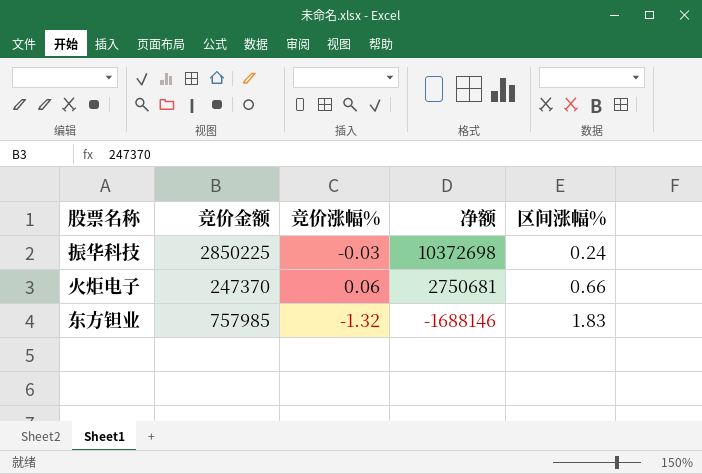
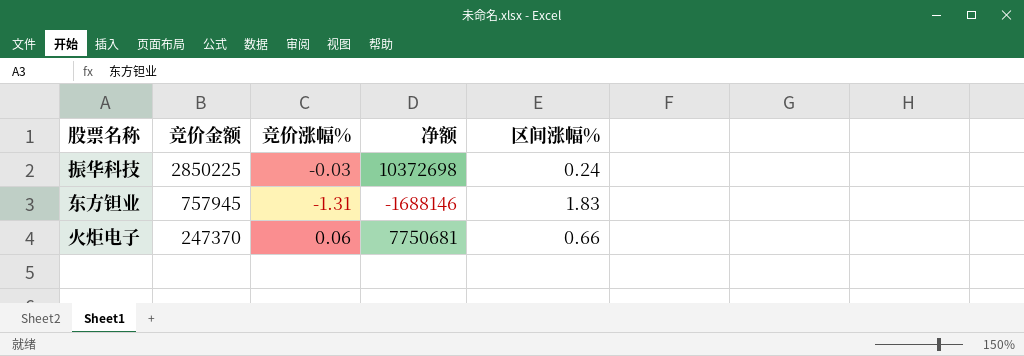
row order: 净额 descending -> 竞价金额 descending
东方钽业 | 竞价金额: 757985 -> 757945
东方钽业 | 竞价涨幅%: -1.32 -> -1.31
火炬电子 | 净额: 2750681 -> 7750681

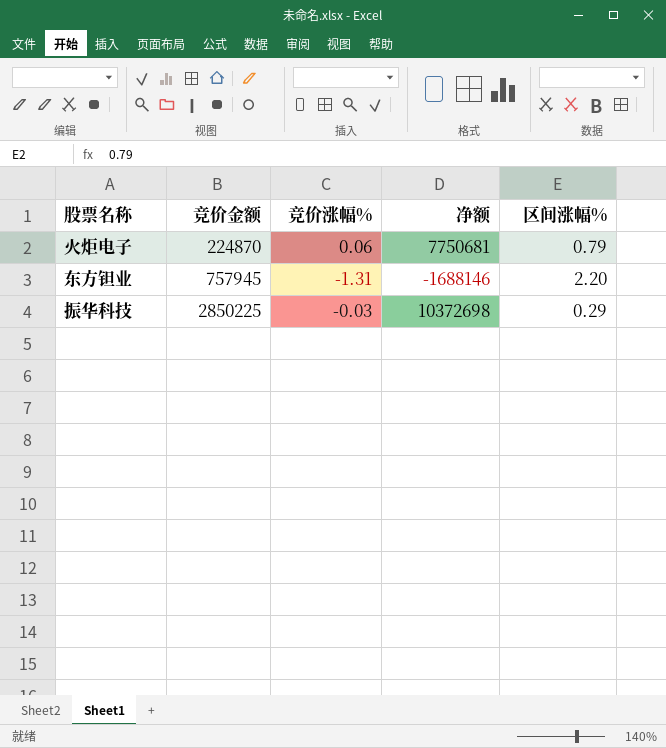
row order: 竞价金额 descending -> 竞价金额 ascending
火炬电子 | 竞价金额: 247370 -> 224870
火炬电子 | 区间涨幅%: 0.66 -> 0.79
东方钽业 | 区间涨幅%: 1.83 -> 2.20
振华科技 | 区间涨幅%: 0.24 -> 0.29

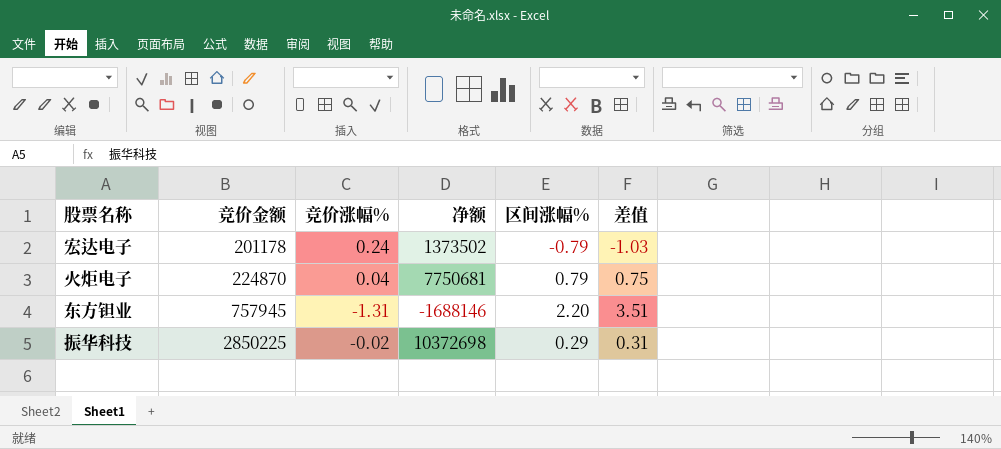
column 差值 | formula: none -> [区间涨幅%] - [竞价涨幅%]
row 宏达电子: none -> 201178 | 0.24 | 1373502 | -0.79 | -1.03
火炬电子 | 竞价涨幅%: 0.06 -> 0.04
振华科技 | 竞价涨幅%: -0.03 -> -0.02

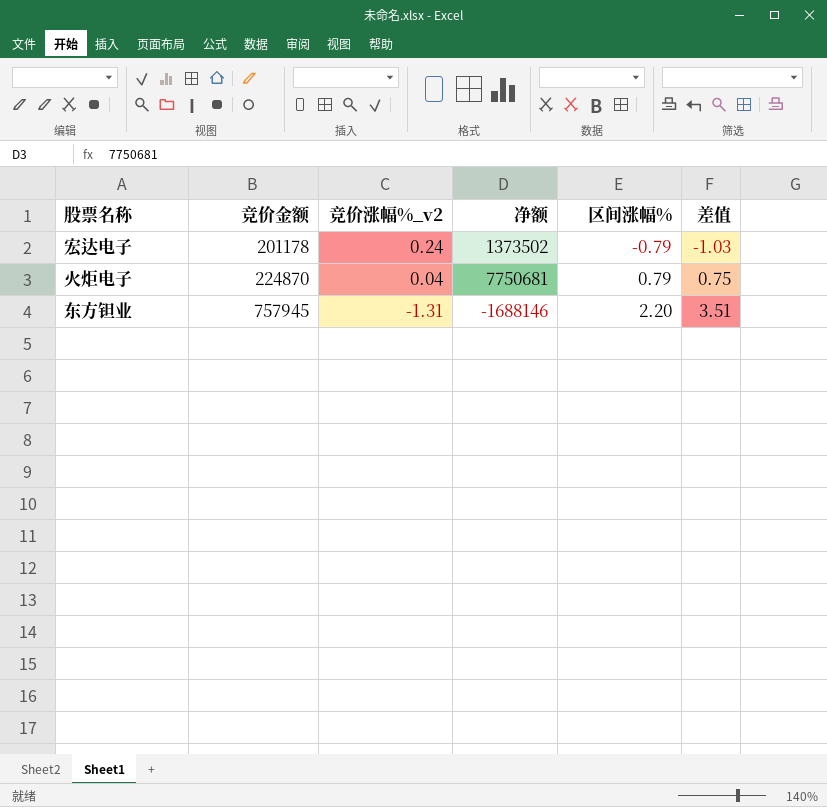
column name: 竞价涨幅% -> 竞价涨幅%_v2
row 振华科技: 2850225 | -0.02 | 10372698 | 0.29 | 0.31 -> none

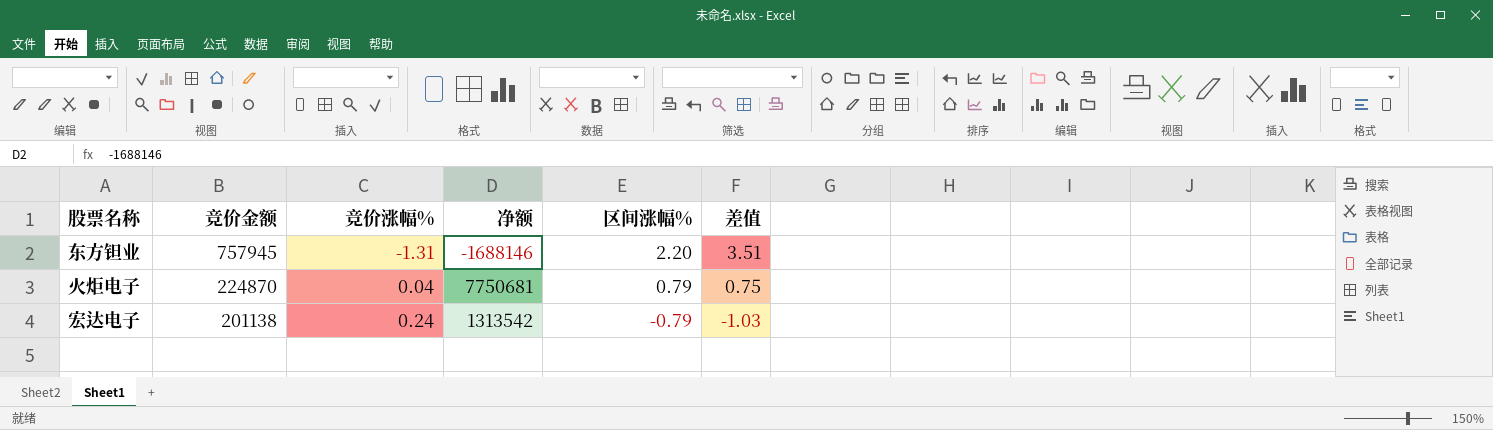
row order: 竞价金额 ascending -> 竞价金额 descending
column name: 竞价涨幅%_v2 -> 竞价涨幅%
宏达电子 | 竞价金额: 201178 -> 201138
宏达电子 | 净额: 1373502 -> 1313542

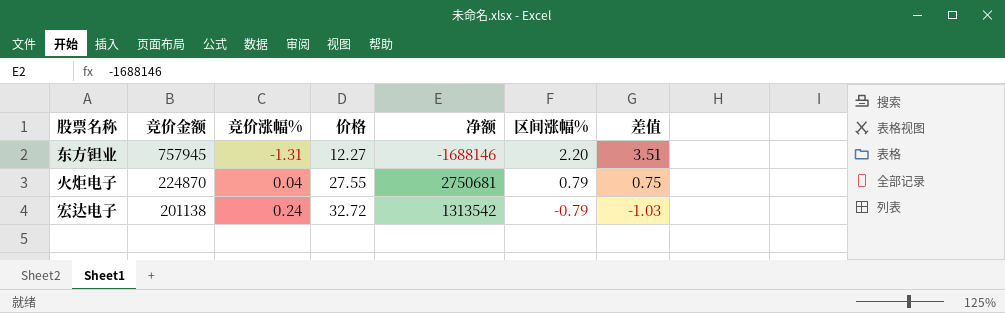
column 价格 | position: none -> 4
火炬电子 | 净额: 7750681 -> 2750681

